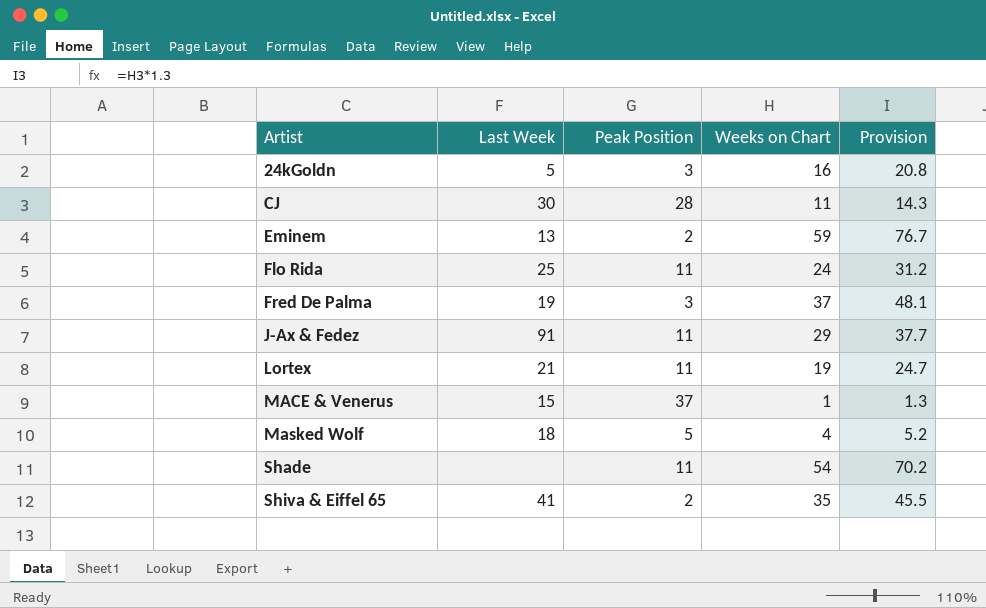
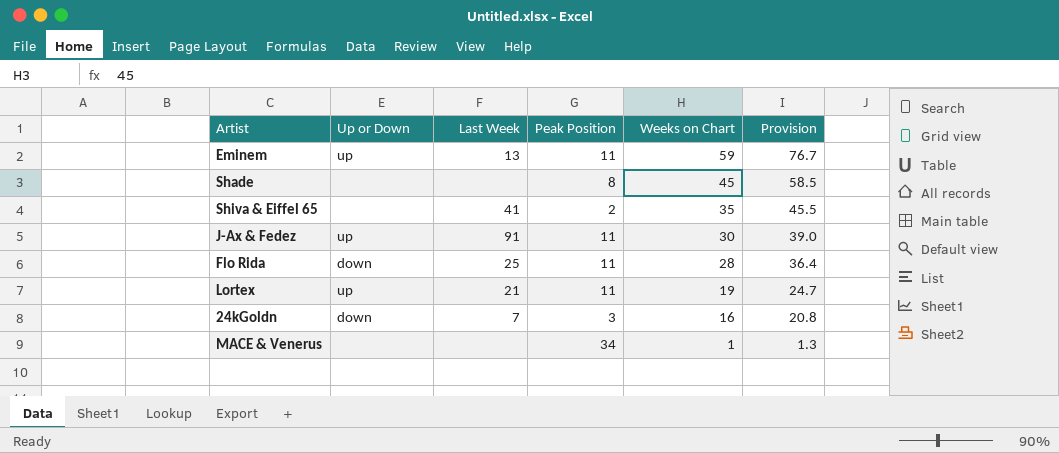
row order: Artist ascending -> Weeks on Chart descending
column Up or Down | position: none -> 2
row CJ: 30 | 28 | 11 | 14.3 -> none
row Fred De Palma: 19 | 3 | 37 | 48.1 -> none
row Masked Wolf: 18 | 5 | 4 | 5.2 -> none
Eminem | Peak Position: 2 -> 11
Shade | Peak Position: 11 -> 8
Shade | Weeks on Chart: 54 -> 45
Shade | Provision: 70.2 -> 58.5
J-Ax & Fedez | Weeks on Chart: 29 -> 30
J-Ax & Fedez | Provision: 37.7 -> 39.0
Flo Rida | Weeks on Chart: 24 -> 28
Flo Rida | Provision: 31.2 -> 36.4
24kGoldn | Last Week: 5 -> 7
MACE & Venerus | Last Week: 15 -> none
MACE & Venerus | Peak Position: 37 -> 34

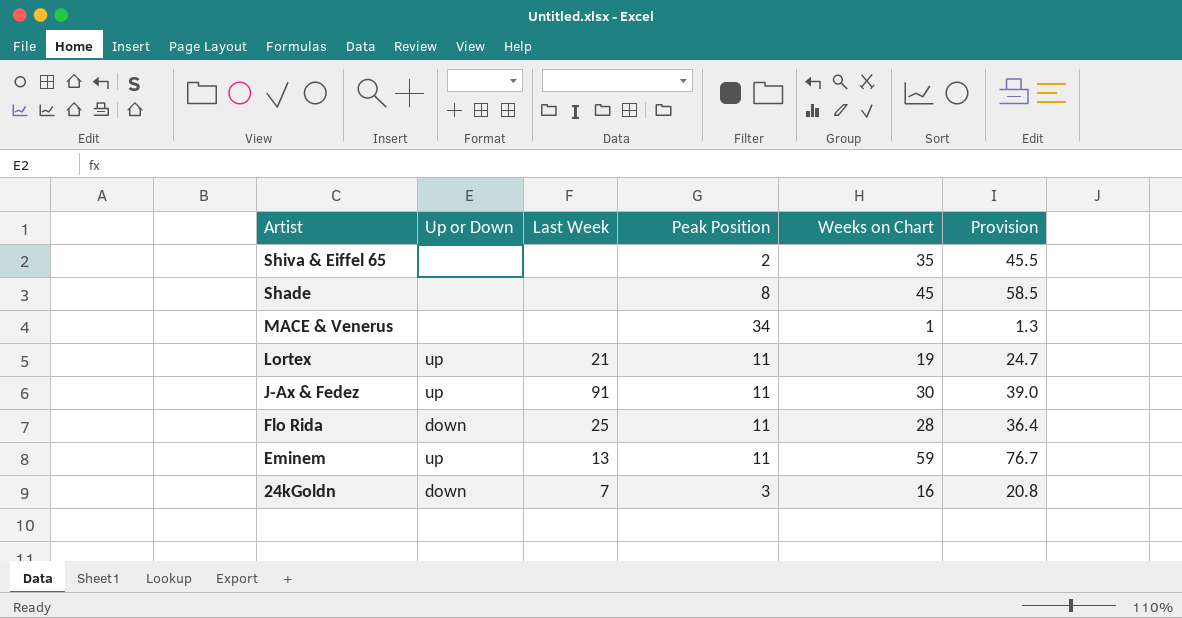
row order: Weeks on Chart descending -> Artist descending
Shiva & Eiffel 65 | Last Week: 41 -> none

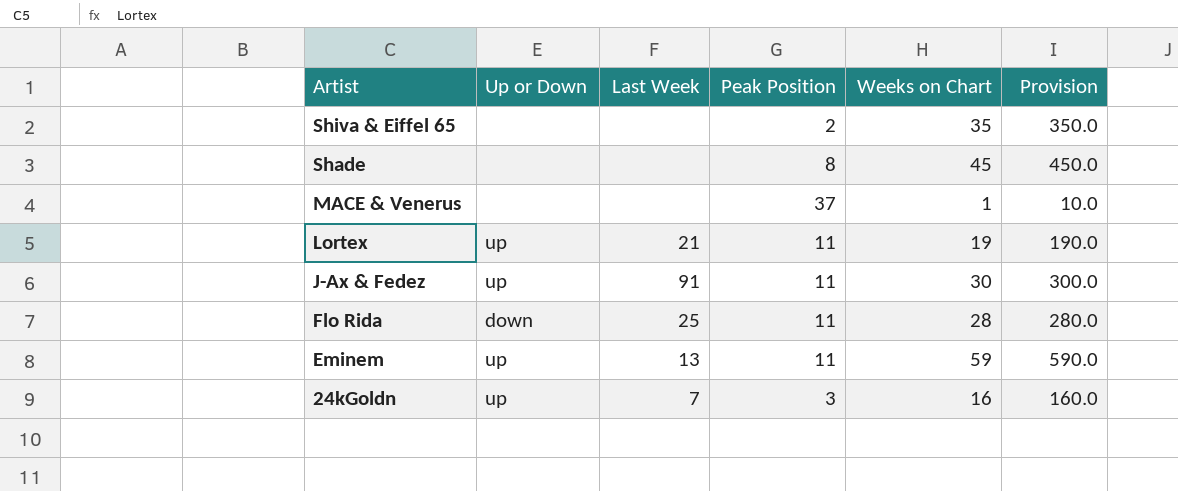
column Provision | formula: [Weeks on Chart] * 1.3 -> [Weeks on Chart] * 10
MACE & Venerus | Peak Position: 34 -> 37
24kGoldn | Up or Down: down -> up

